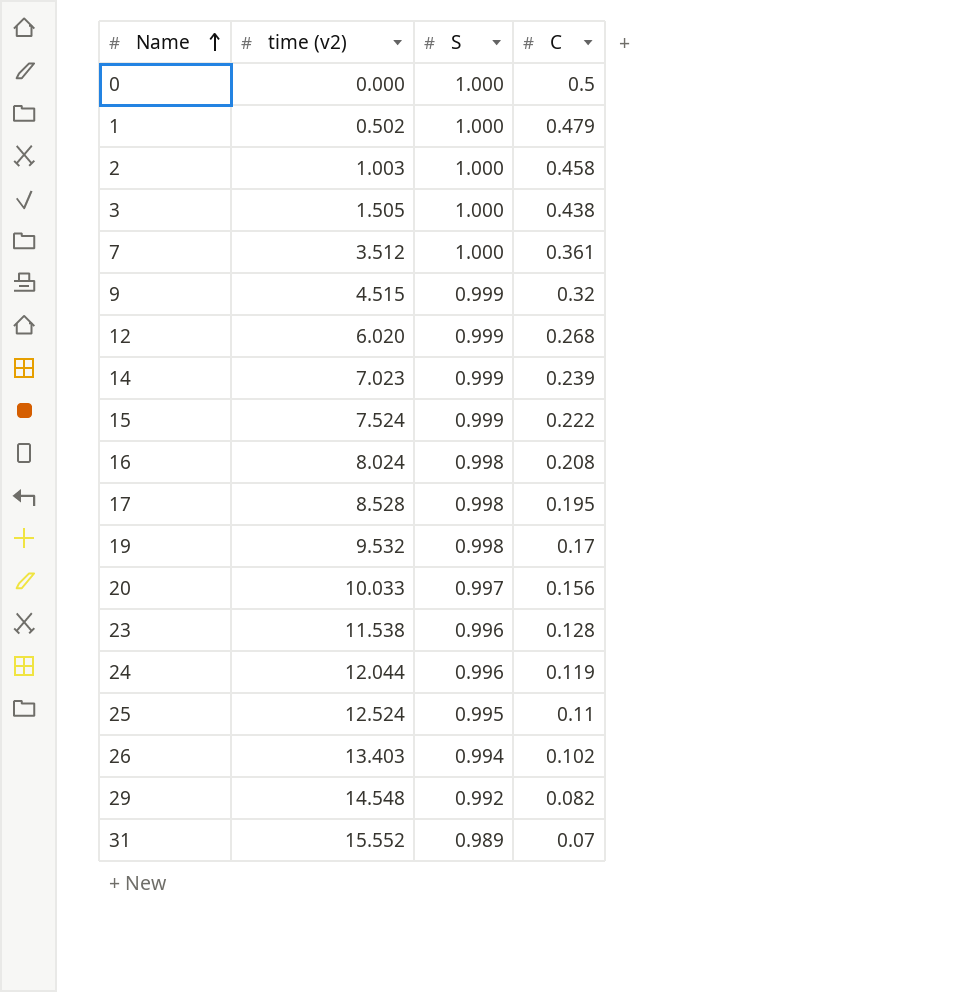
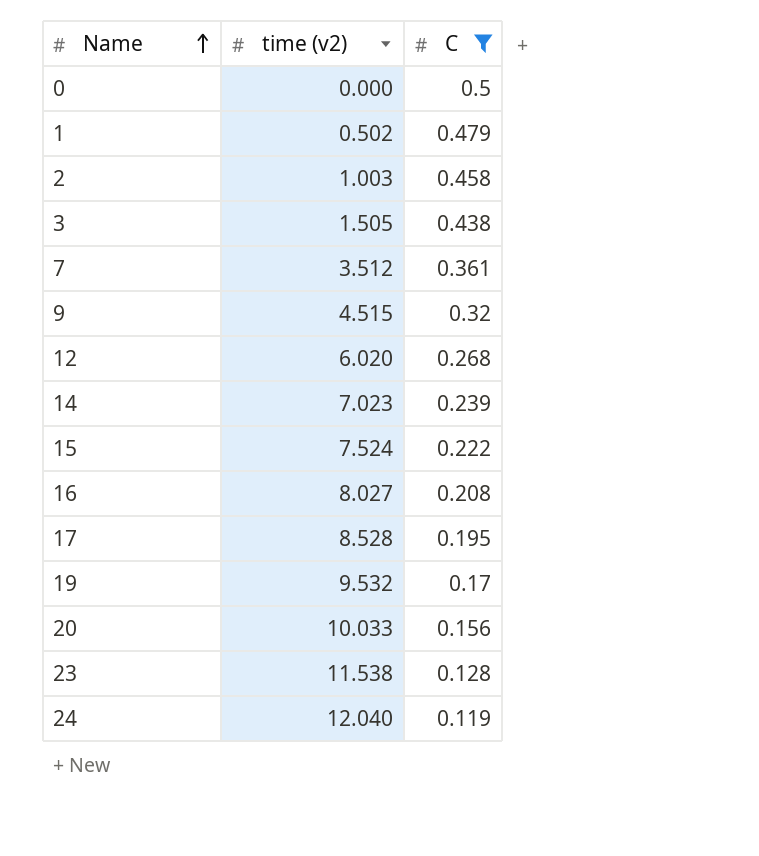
filter: none -> C >= 0.119
column S | position: 3 -> none
16 | time (v2): 8.024 -> 8.027
24 | time (v2): 12.044 -> 12.040

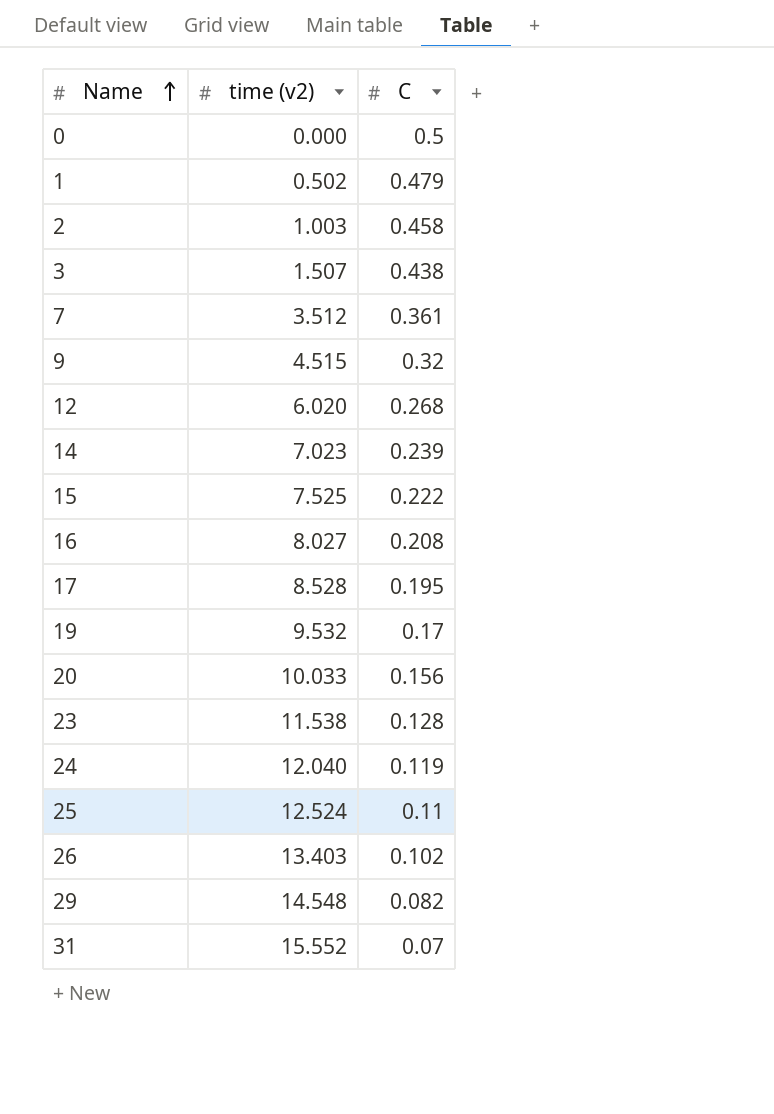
filter: C >= 0.119 -> none
3 | time (v2): 1.505 -> 1.507
15 | time (v2): 7.524 -> 7.525

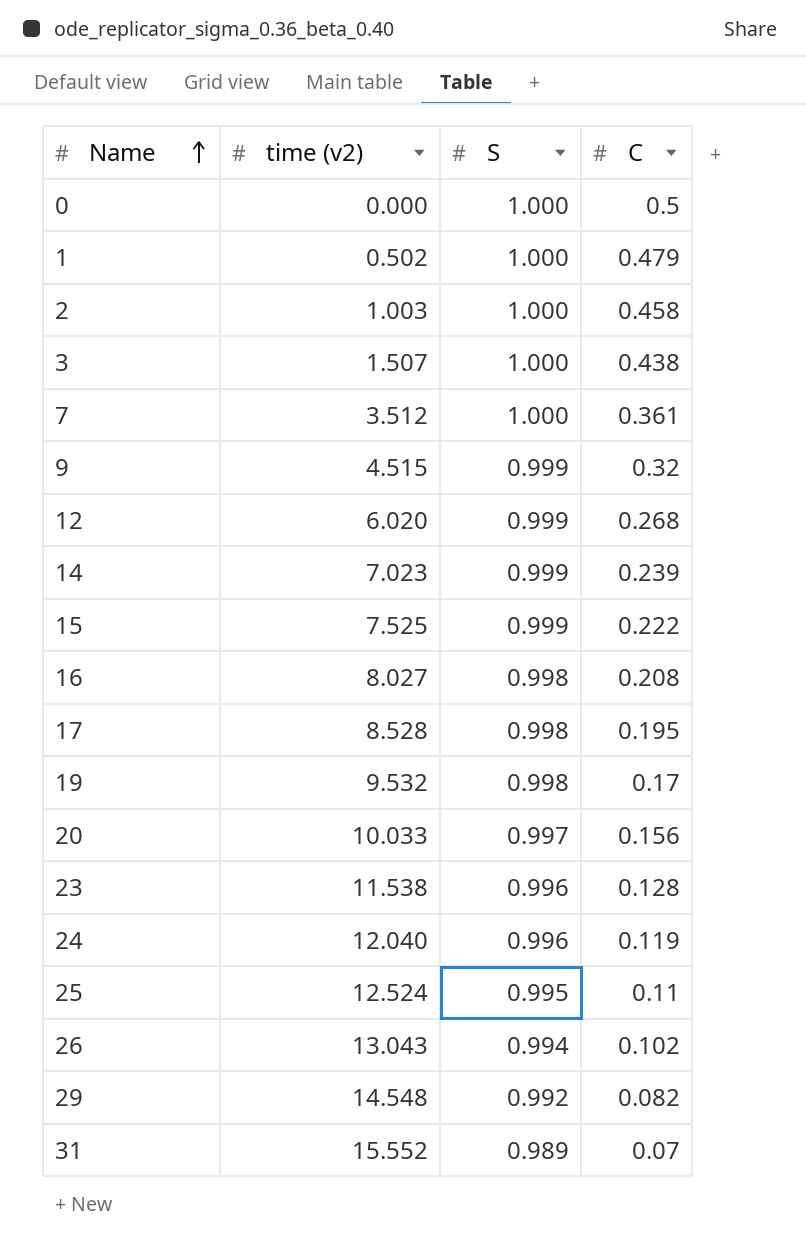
column S | position: none -> 3
26 | time (v2): 13.403 -> 13.043

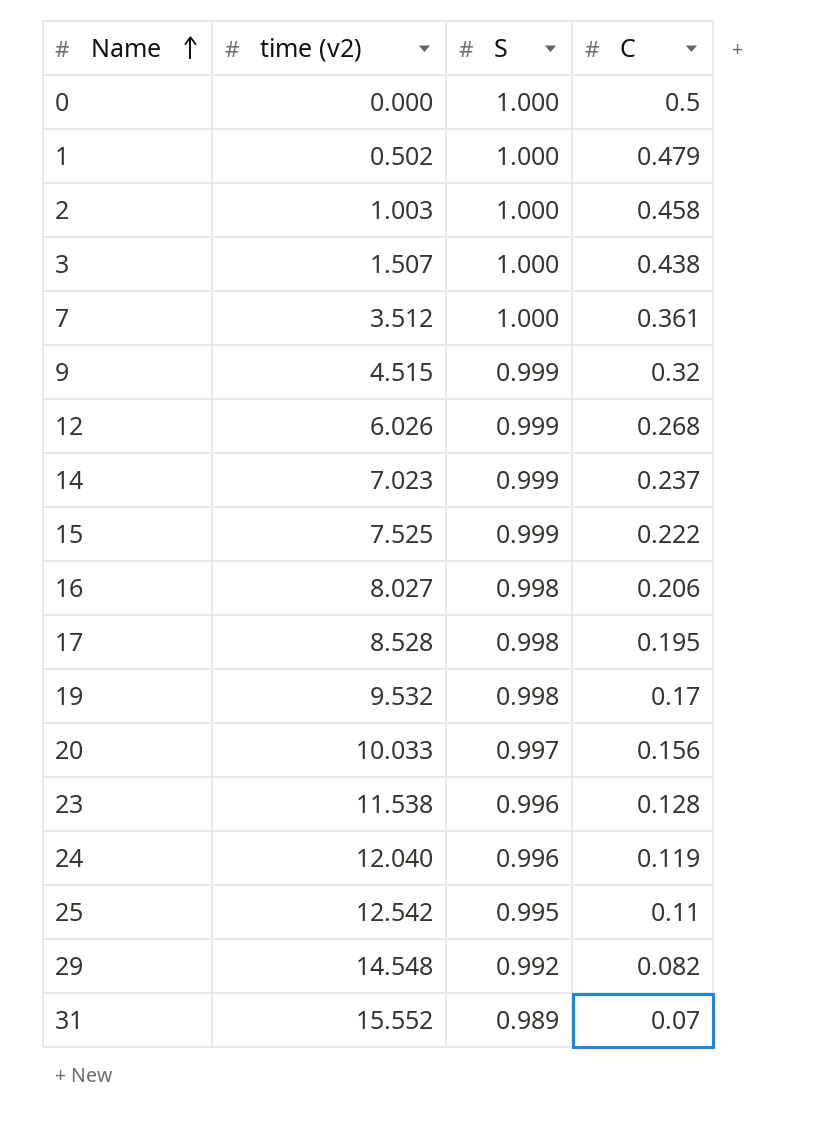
row 26: 13.043 | 0.994 | 0.102 -> none
12 | time (v2): 6.020 -> 6.026
14 | C: 0.239 -> 0.237
16 | C: 0.208 -> 0.206
25 | time (v2): 12.524 -> 12.542

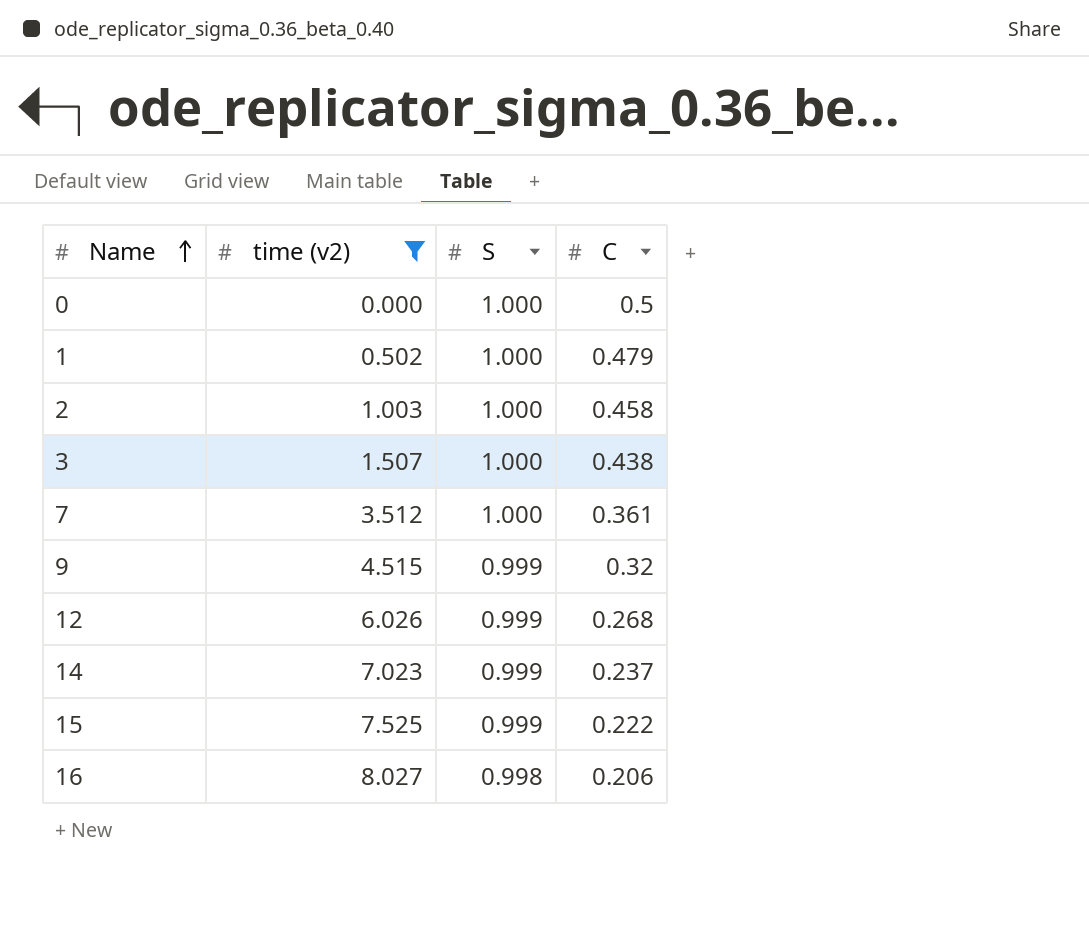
filter: none -> time (v2) <= 8.027

